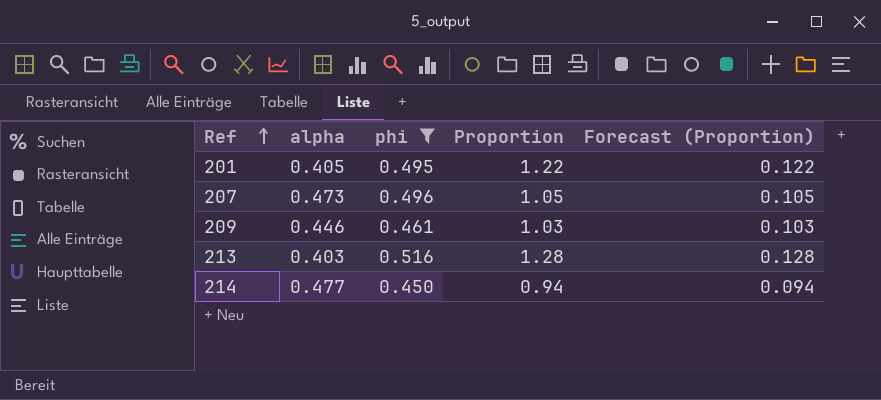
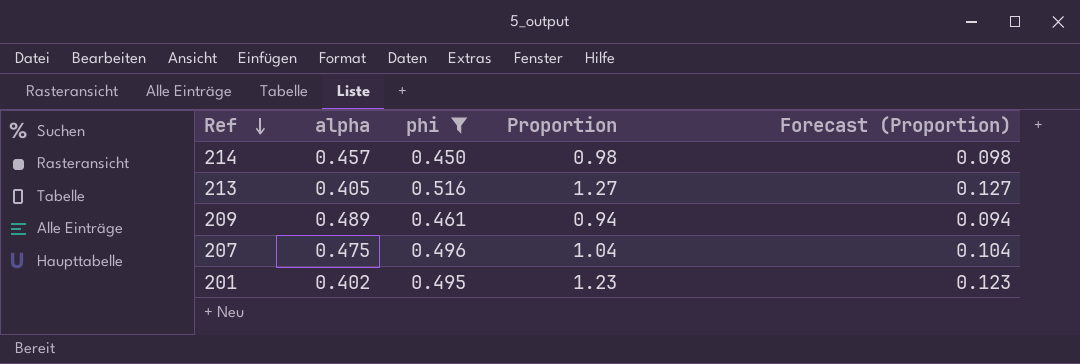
row order: Ref ascending -> Ref descending
214 | alpha: 0.477 -> 0.457
214 | Proportion: 0.94 -> 0.98
214 | Forecast (Proportion): 0.094 -> 0.098
213 | alpha: 0.403 -> 0.405
213 | Proportion: 1.28 -> 1.27
213 | Forecast (Proportion): 0.128 -> 0.127
209 | alpha: 0.446 -> 0.489
209 | Proportion: 1.03 -> 0.94
209 | Forecast (Proportion): 0.103 -> 0.094
207 | alpha: 0.473 -> 0.475
207 | Proportion: 1.05 -> 1.04
207 | Forecast (Proportion): 0.105 -> 0.104
201 | alpha: 0.405 -> 0.402
201 | Proportion: 1.22 -> 1.23
201 | Forecast (Proportion): 0.122 -> 0.123

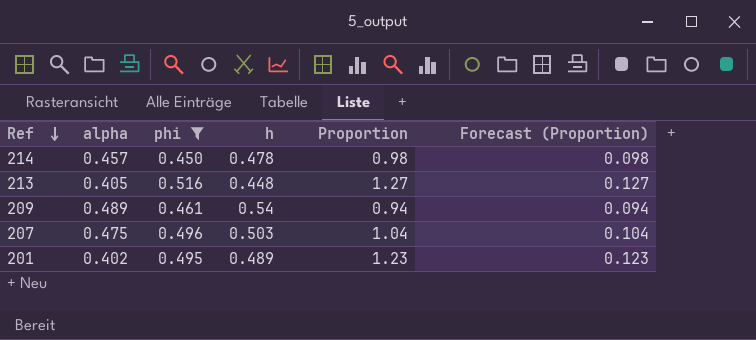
column h | position: none -> 4

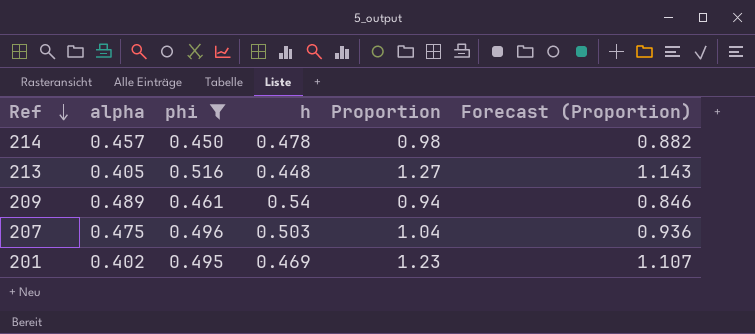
column Forecast (Proportion) | formula: [Proportion] * 0.1 -> [Proportion] * 0.9
201 | h: 0.489 -> 0.469

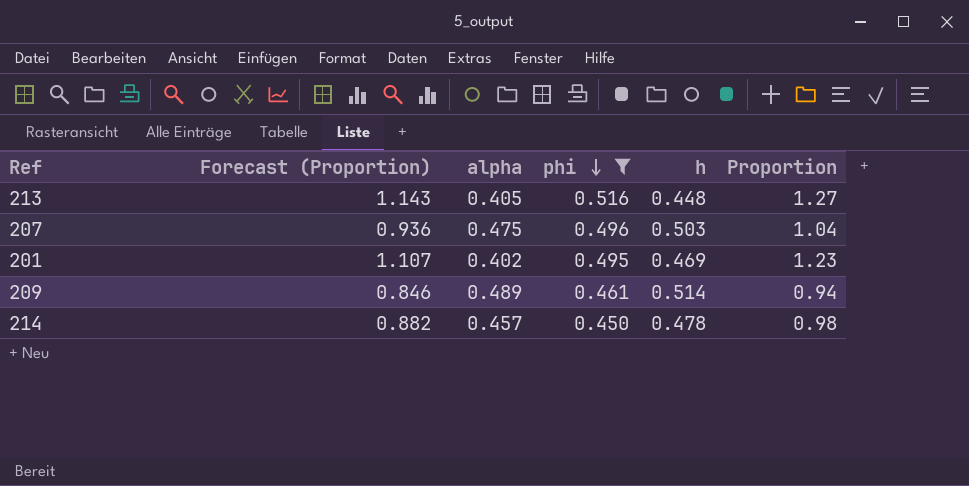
row order: Ref descending -> phi descending
column Forecast (Proportion) | position: 6 -> 2
209 | h: 0.54 -> 0.514

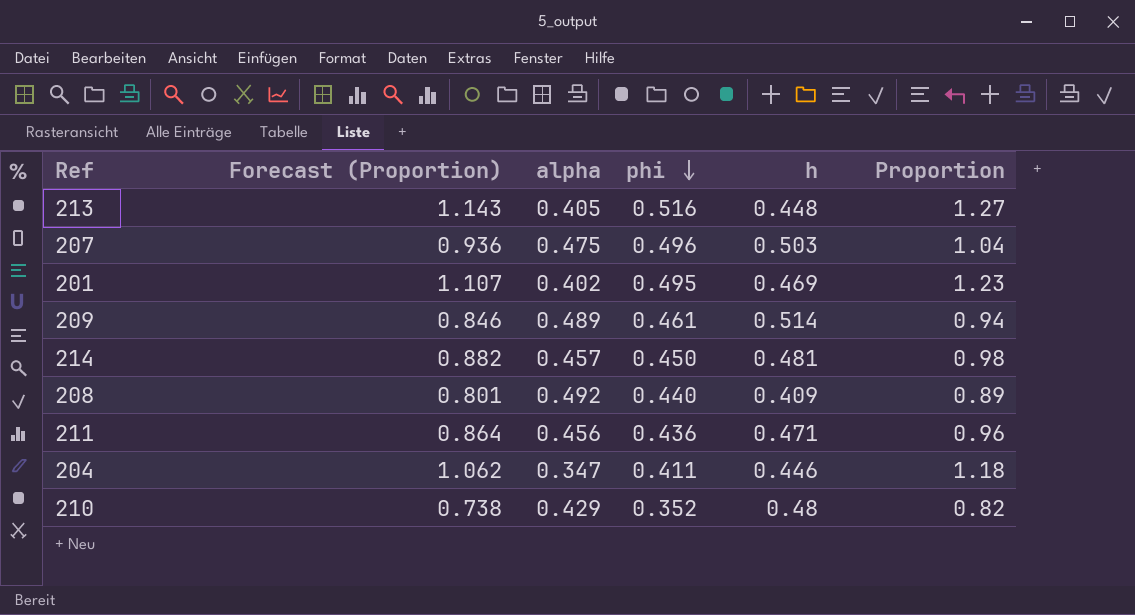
filter: phi >= 0.450 -> none
214 | h: 0.478 -> 0.481

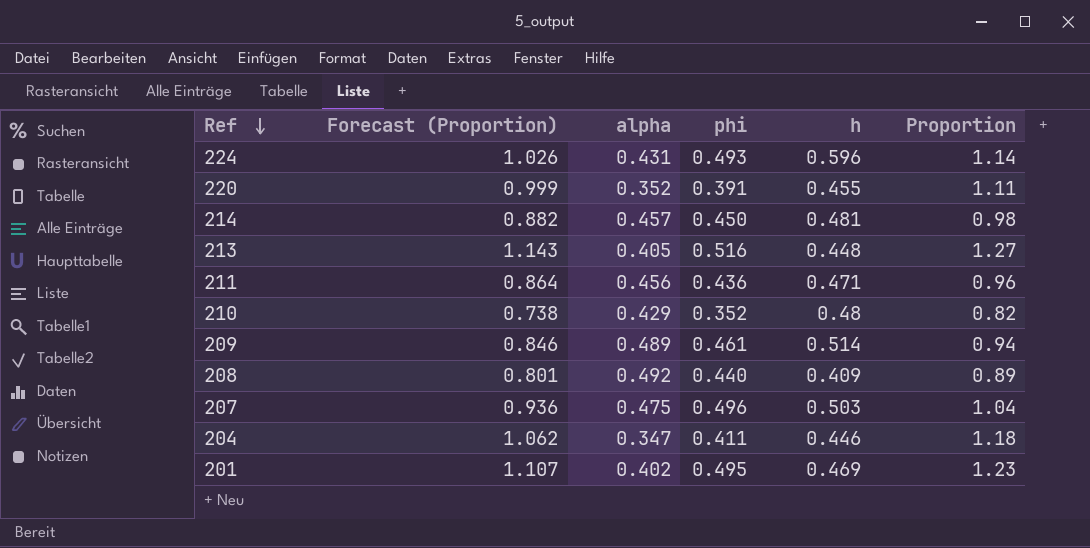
row order: phi descending -> Ref descending
row 224: none -> 1.026 | 0.431 | 0.493 | 0.596 | 1.14
row 220: none -> 0.999 | 0.352 | 0.391 | 0.455 | 1.11

